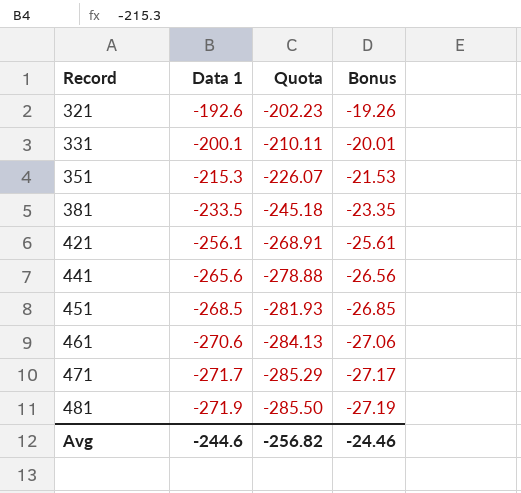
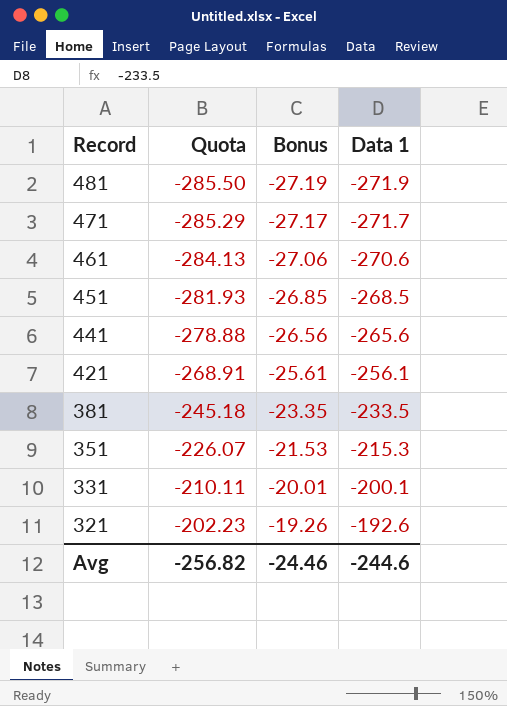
row order: Record ascending -> Record descending
column Data 1 | position: 2 -> 4

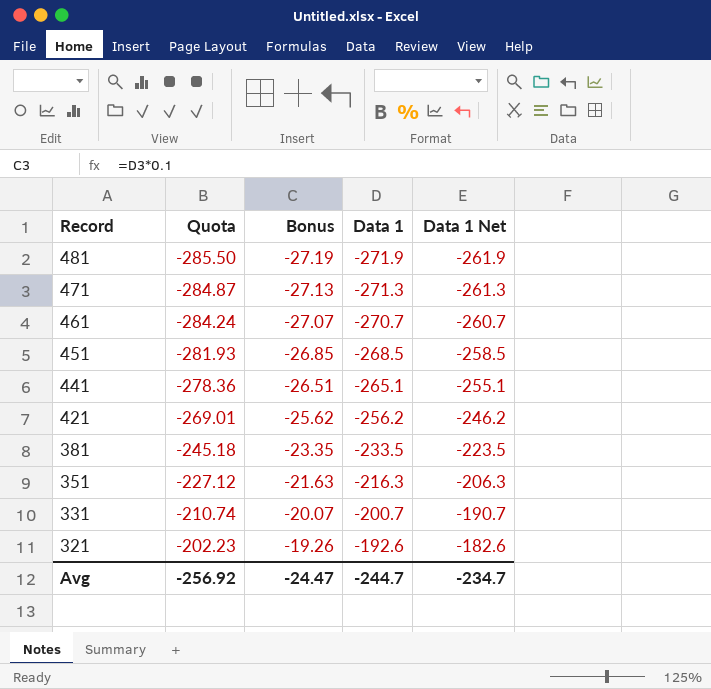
column Data 1 Net | formula: none -> [Data 1] + 10
471 | Quota: -285.29 -> -284.87
471 | Bonus: -27.17 -> -27.13
471 | Data 1: -271.7 -> -271.3
461 | Quota: -284.13 -> -284.24
461 | Bonus: -27.06 -> -27.07
461 | Data 1: -270.6 -> -270.7
441 | Quota: -278.88 -> -278.36
441 | Bonus: -26.56 -> -26.51
441 | Data 1: -265.6 -> -265.1
421 | Quota: -268.91 -> -269.01
421 | Bonus: -25.61 -> -25.62
421 | Data 1: -256.1 -> -256.2
351 | Quota: -226.07 -> -227.12
351 | Bonus: -21.53 -> -21.63
351 | Data 1: -215.3 -> -216.3
331 | Quota: -210.11 -> -210.74
331 | Bonus: -20.01 -> -20.07
331 | Data 1: -200.1 -> -200.7
Avg | Quota: -256.82 -> -256.92
Avg | Bonus: -24.46 -> -24.47
Avg | Data 1: -244.6 -> -244.7

